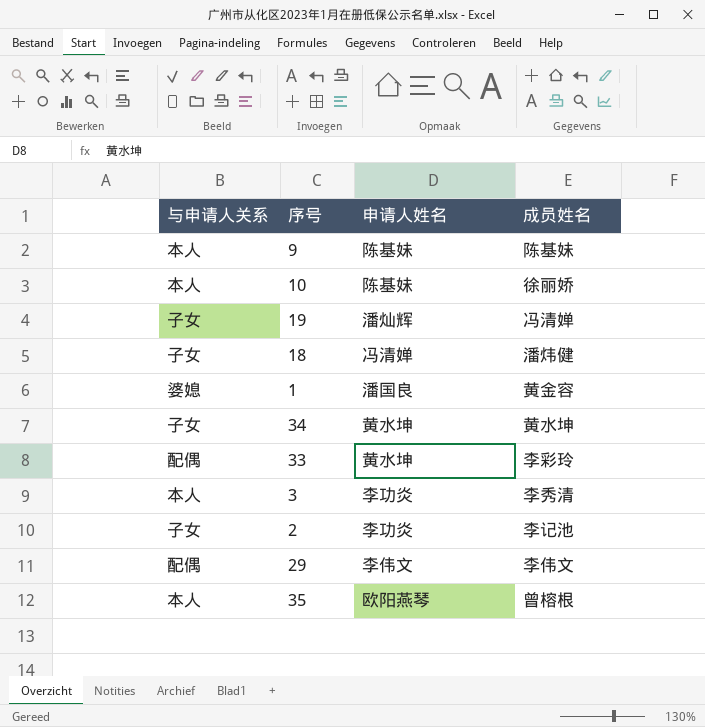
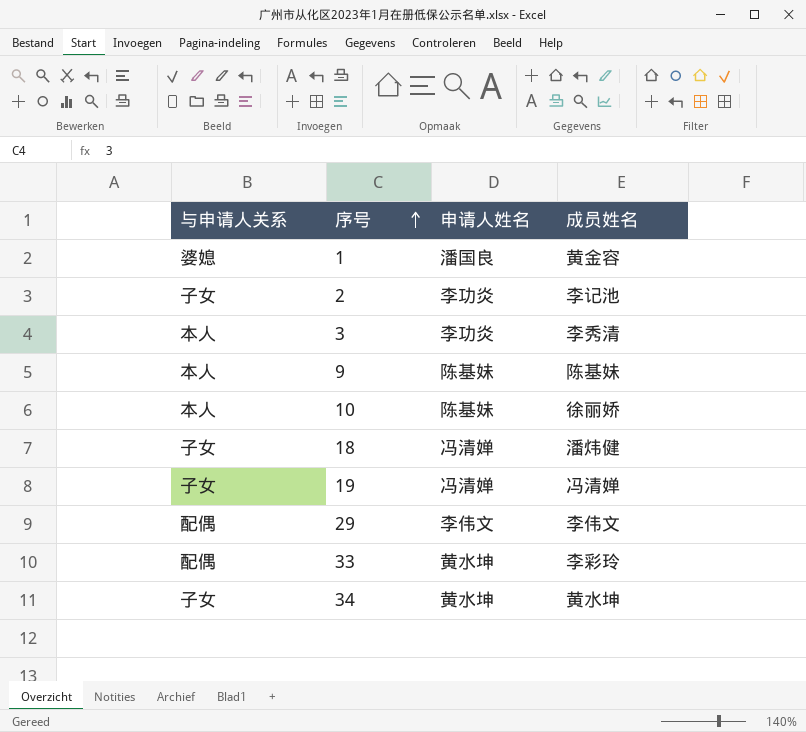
row order: none -> 序号 ascending
row 35: 本人 | 欧阳燕琴 | 曾榕根 -> none
19 | 申请人姓名: 潘灿辉 -> 冯清婵

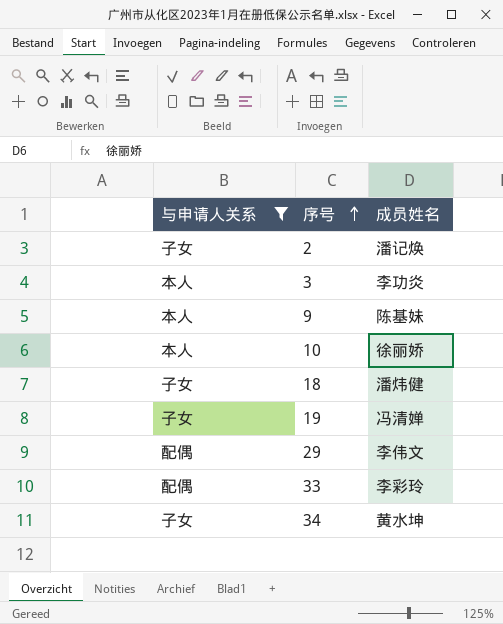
filter: none -> 与申请人关系 != 婆媳
column 申请人姓名 | position: 3 -> none
2 | 成员姓名: 李记池 -> 潘记焕
3 | 成员姓名: 李秀清 -> 李功炎

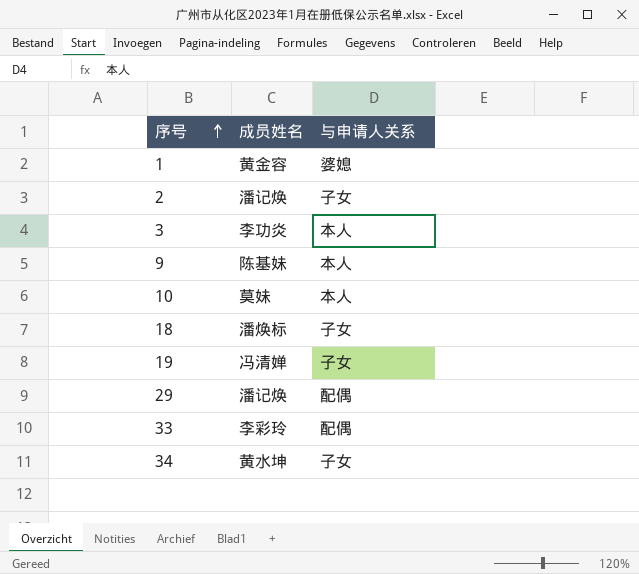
filter: 与申请人关系 != 婆媳 -> none
column 与申请人关系 | position: 1 -> 3
10 | 成员姓名: 徐丽娇 -> 莫妹
18 | 成员姓名: 潘炜健 -> 潘焕标
29 | 成员姓名: 李伟文 -> 潘记焕

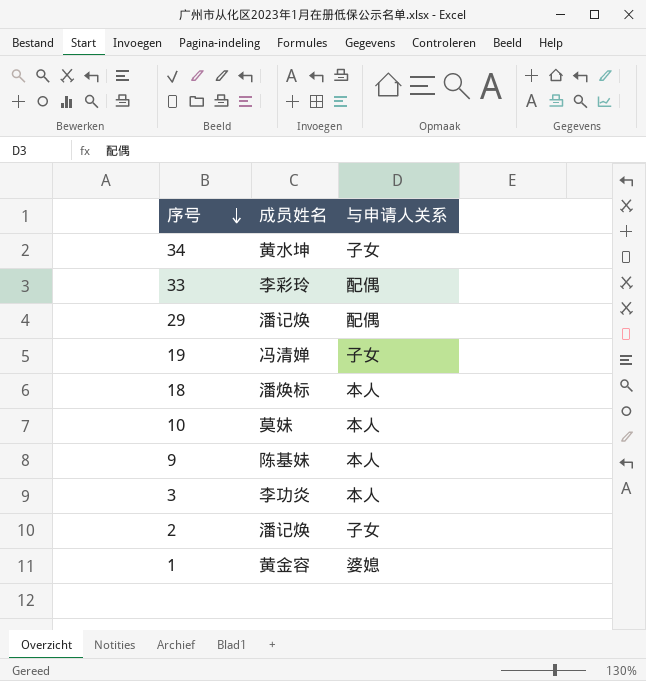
row order: 序号 ascending -> 序号 descending
18 | 与申请人关系: 子女 -> 本人

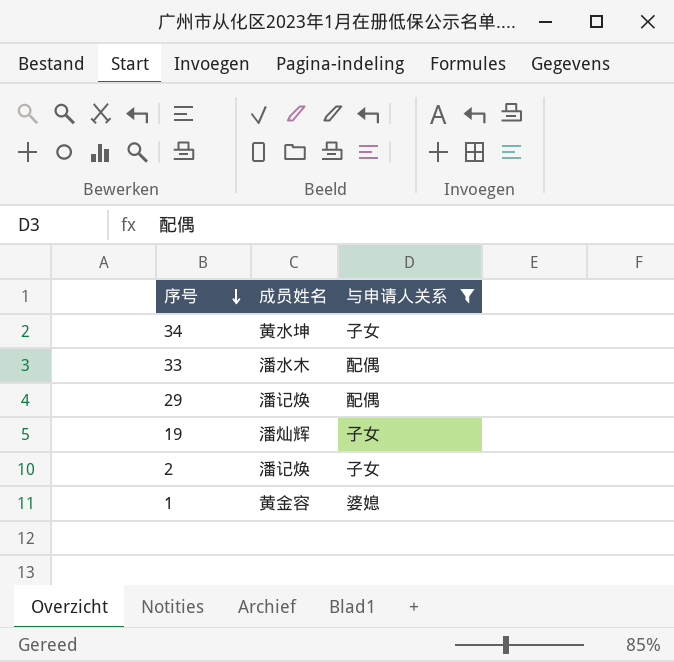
filter: none -> 与申请人关系 != 本人
33 | 成员姓名: 李彩玲 -> 潘水木
19 | 成员姓名: 冯清婵 -> 潘灿辉

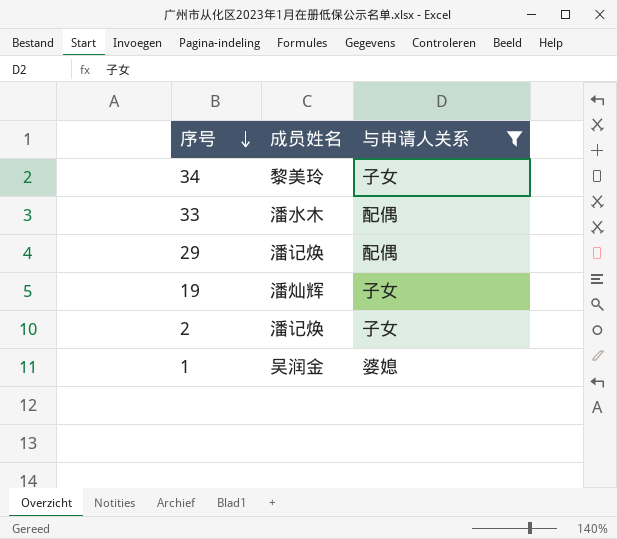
34 | 成员姓名: 黄水坤 -> 黎美玲
1 | 成员姓名: 黄金容 -> 吴润金

